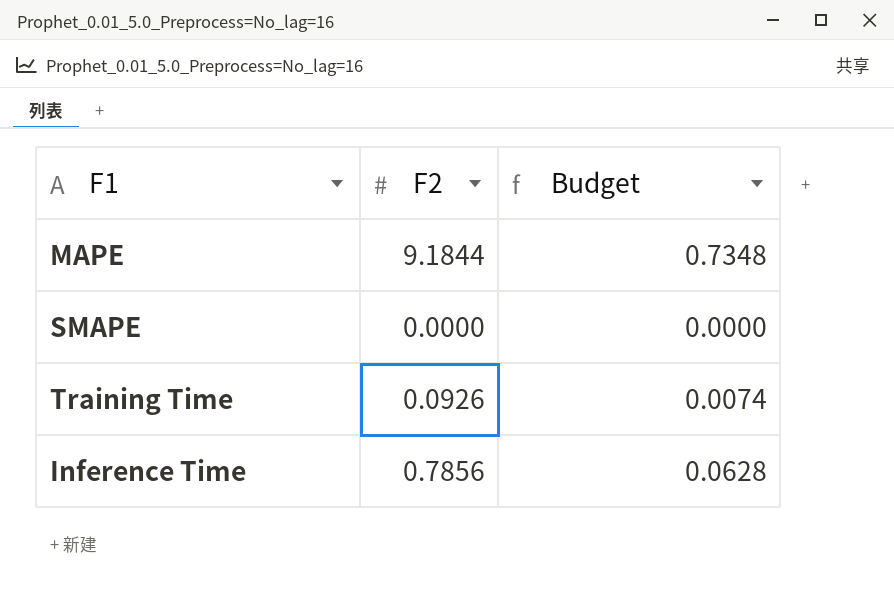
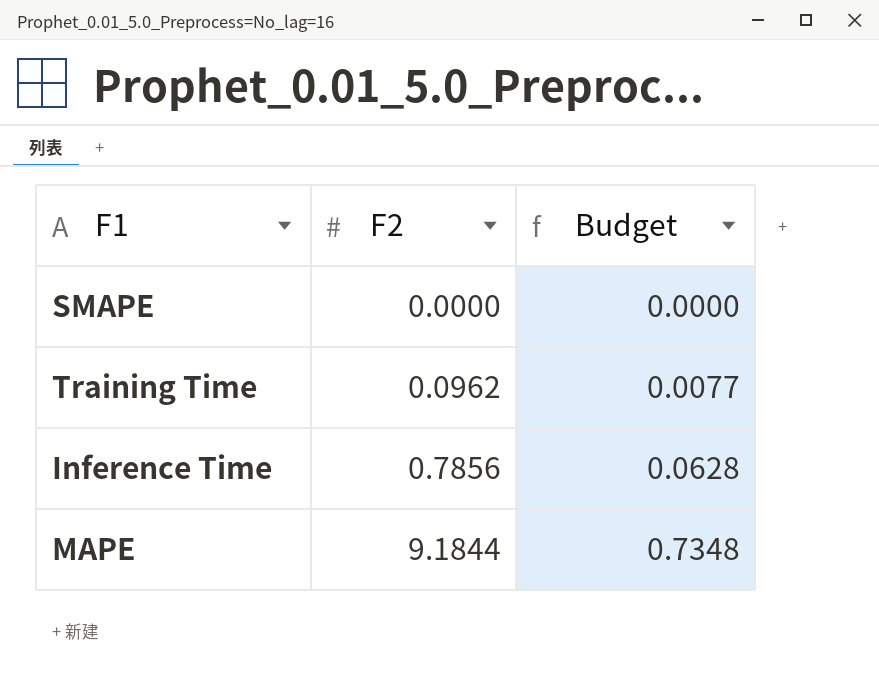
row order: none -> F2 ascending
Training Time | F2: 0.0926 -> 0.0962
Training Time | Budget: 0.0074 -> 0.0077

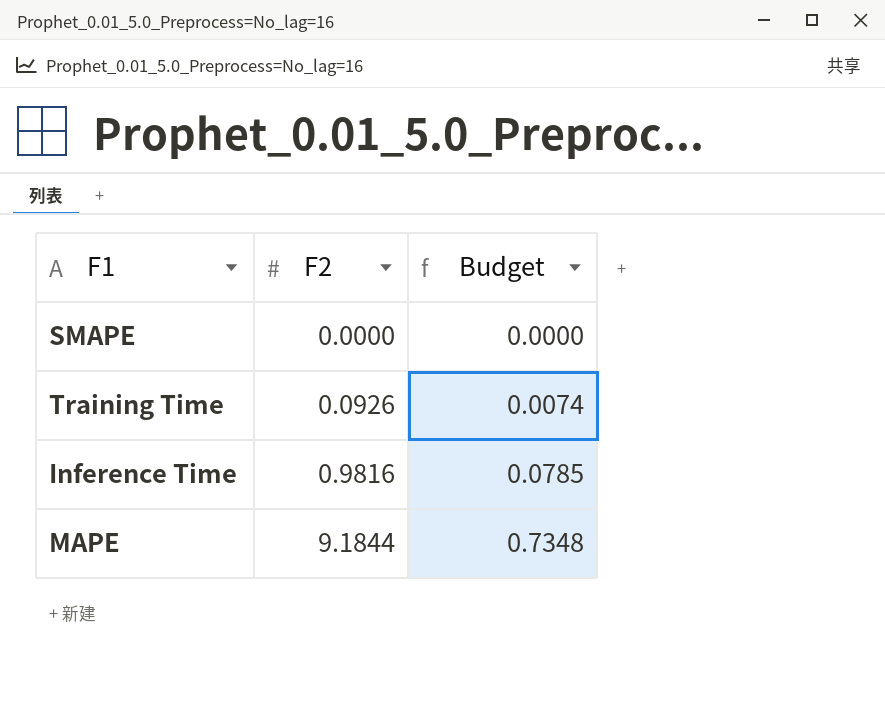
Training Time | F2: 0.0962 -> 0.0926
Training Time | Budget: 0.0077 -> 0.0074
Inference Time | F2: 0.7856 -> 0.9816
Inference Time | Budget: 0.0628 -> 0.0785

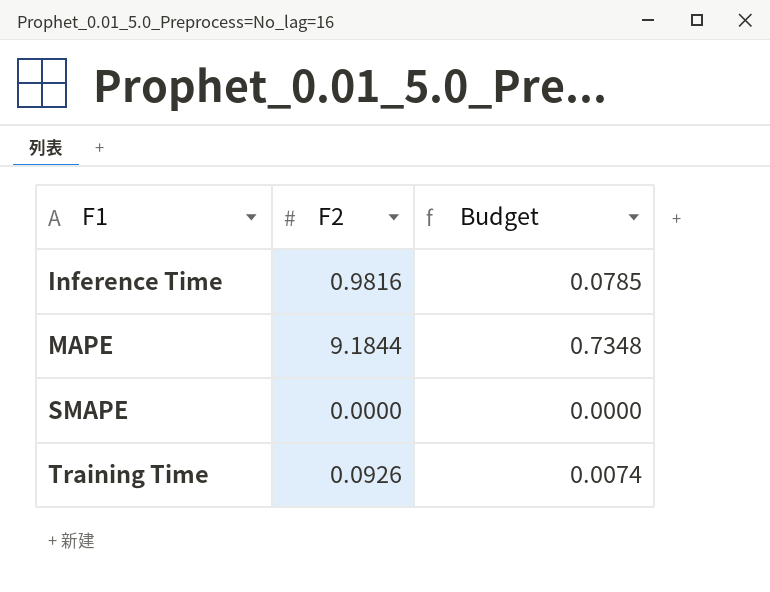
row order: F2 ascending -> F1 ascending

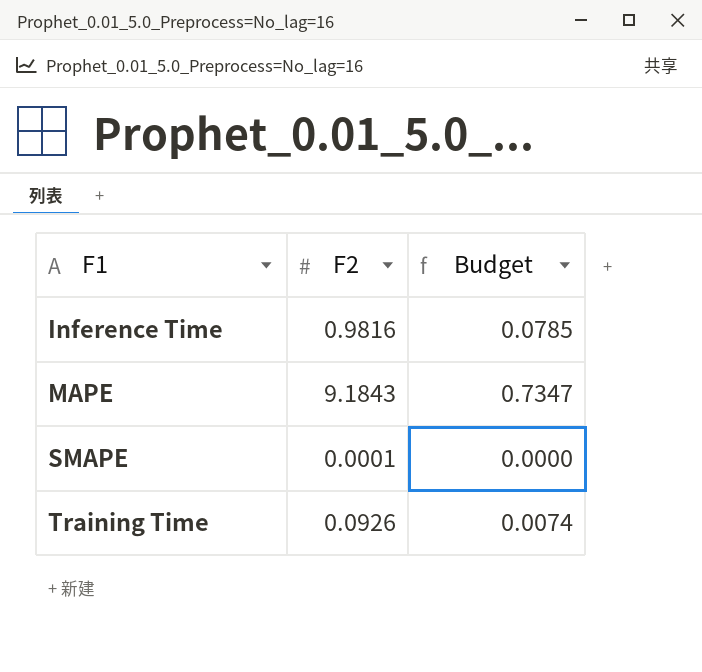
MAPE | F2: 9.1844 -> 9.1843
MAPE | Budget: 0.7348 -> 0.7347
SMAPE | F2: 0.0000 -> 0.0001

